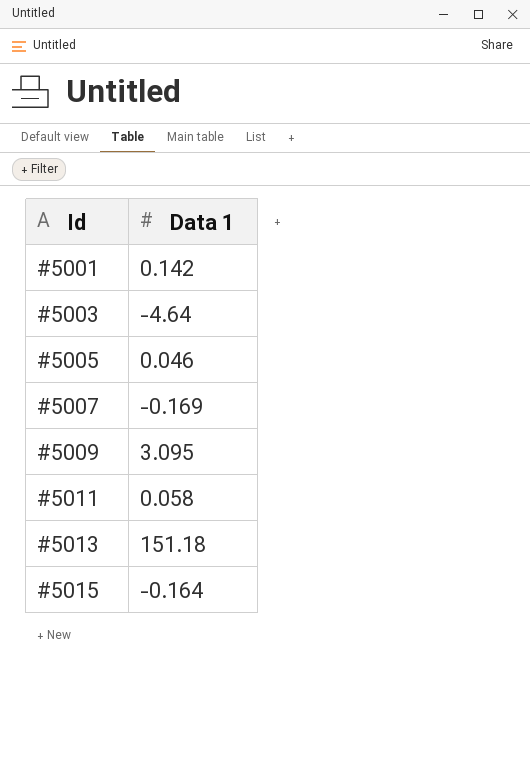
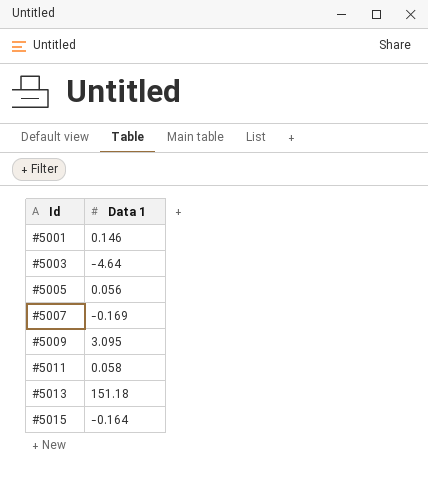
#5001 | Data 1: 0.142 -> 0.146
#5005 | Data 1: 0.046 -> 0.056

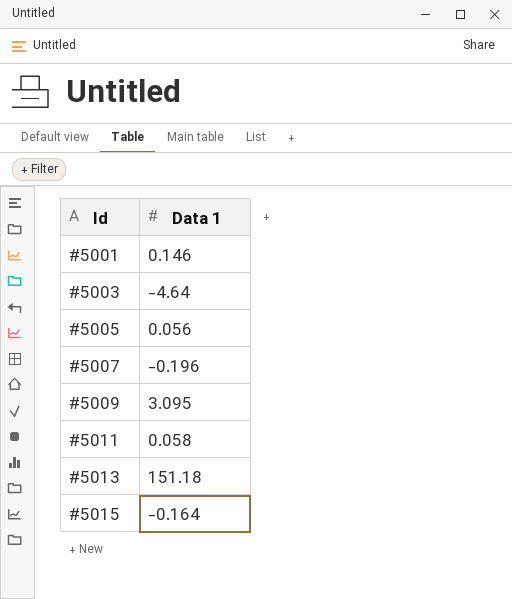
#5007 | Data 1: -0.169 -> -0.196

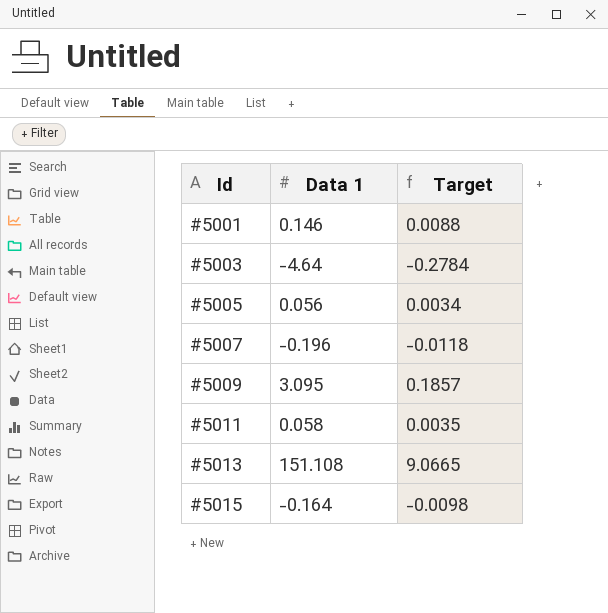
column Target | formula: none -> [Data 1] * 0.06
#5013 | Data 1: 151.18 -> 151.108

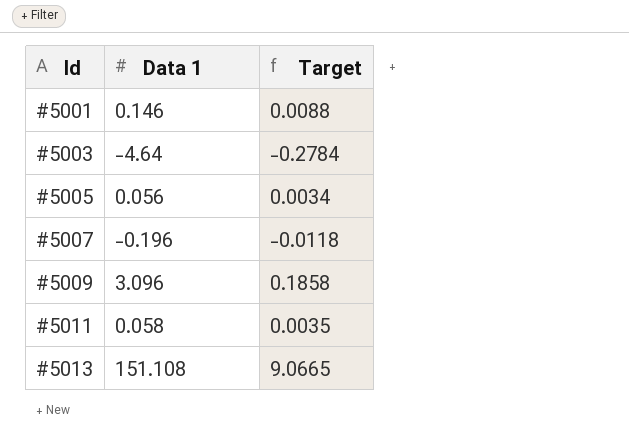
row #5015: -0.164 | -0.0098 -> none
#5009 | Data 1: 3.095 -> 3.096
#5009 | Target: 0.1857 -> 0.1858

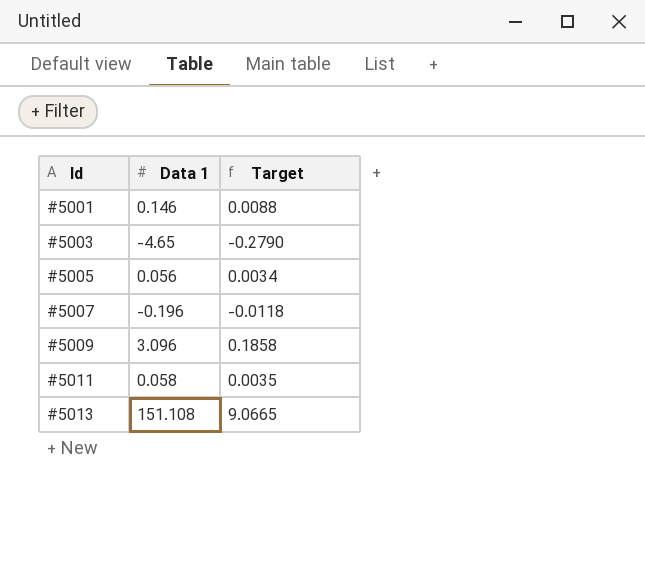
#5003 | Data 1: -4.64 -> -4.65
#5003 | Target: -0.2784 -> -0.2790

